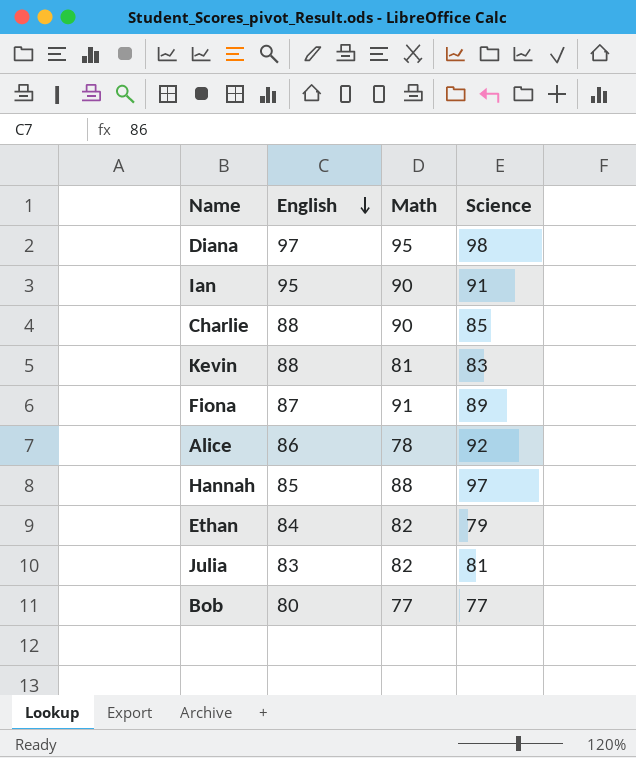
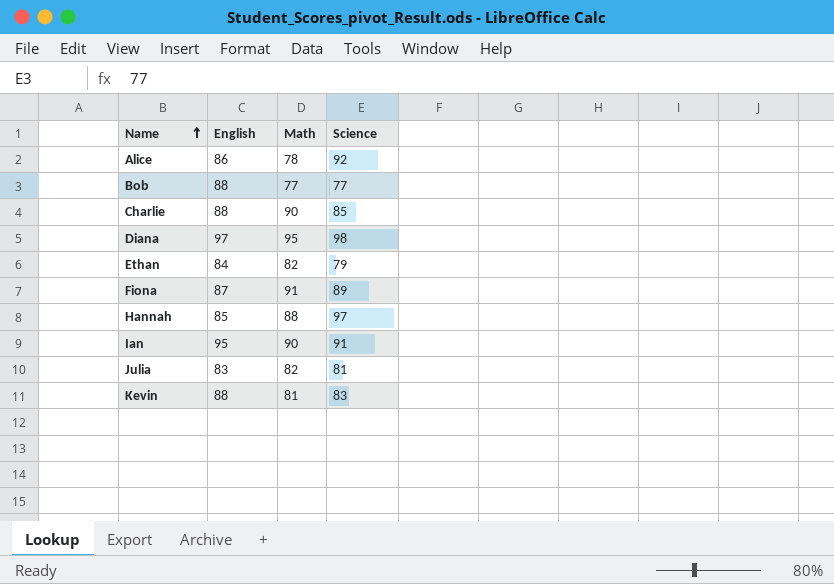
row order: English descending -> Name ascending
Bob | English: 80 -> 88

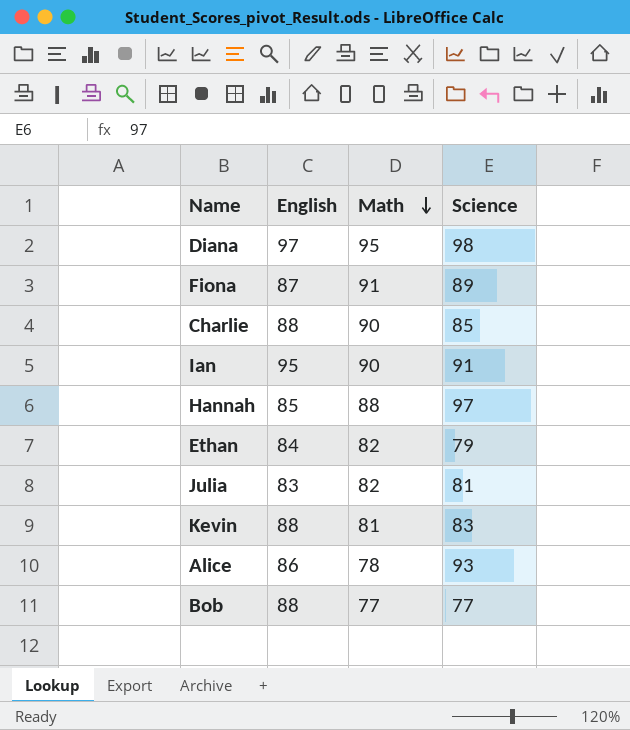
row order: Name ascending -> Math descending
Alice | Science: 92 -> 93

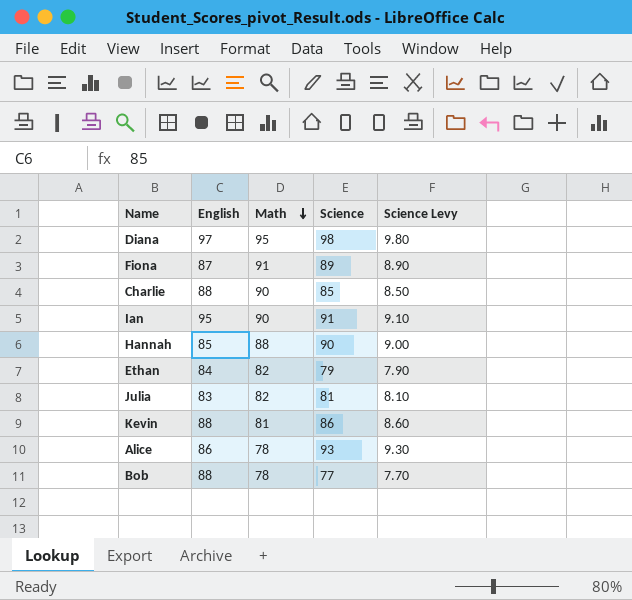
column Science Levy | formula: none -> [Science] * 0.1
Hannah | Science: 97 -> 90
Kevin | Science: 83 -> 86
Bob | Math: 77 -> 78

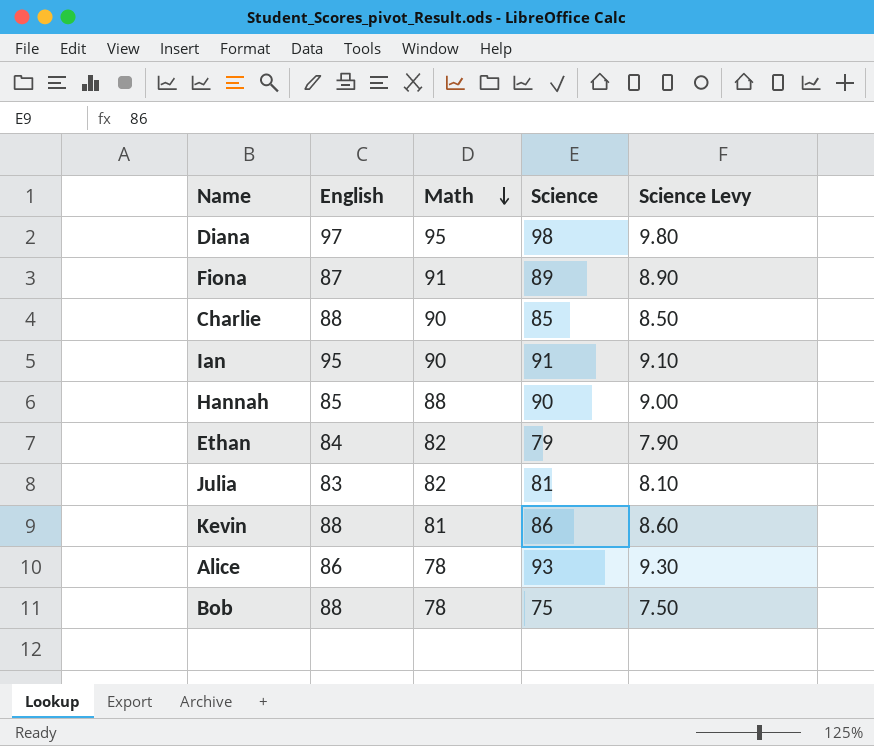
Bob | Science: 77 -> 75
Bob | Science Levy: 7.70 -> 7.50

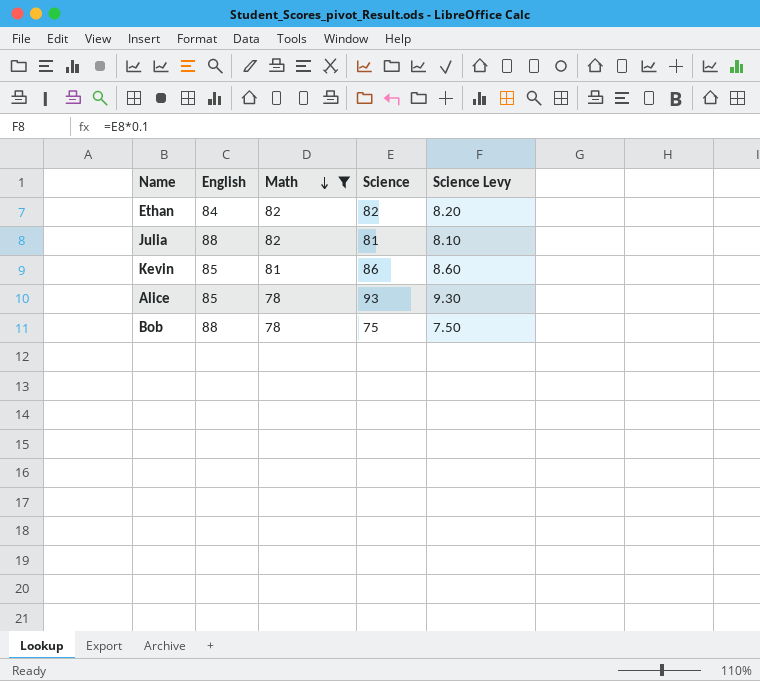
filter: none -> Math <= 82
Ethan | Science: 79 -> 82
Ethan | Science Levy: 7.90 -> 8.20
Julia | English: 83 -> 88
Kevin | English: 88 -> 85
Alice | English: 86 -> 85

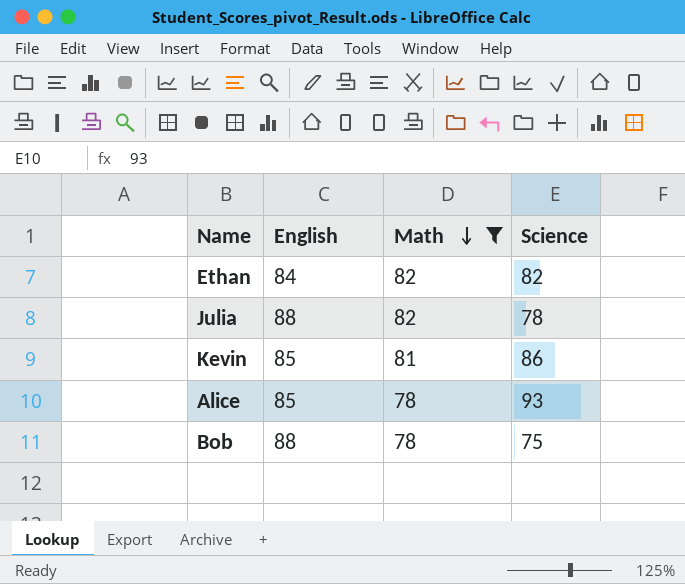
column Science Levy | formula: [Science] * 0.1 -> none
Julia | Science: 81 -> 78

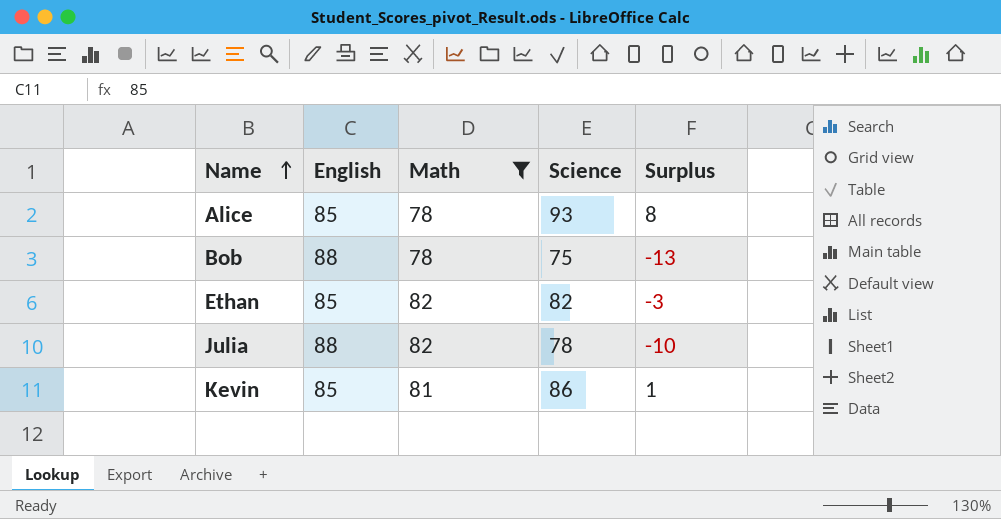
row order: Math descending -> Name ascending
column Surplus | formula: none -> [Science] - [English]
Ethan | English: 84 -> 85

